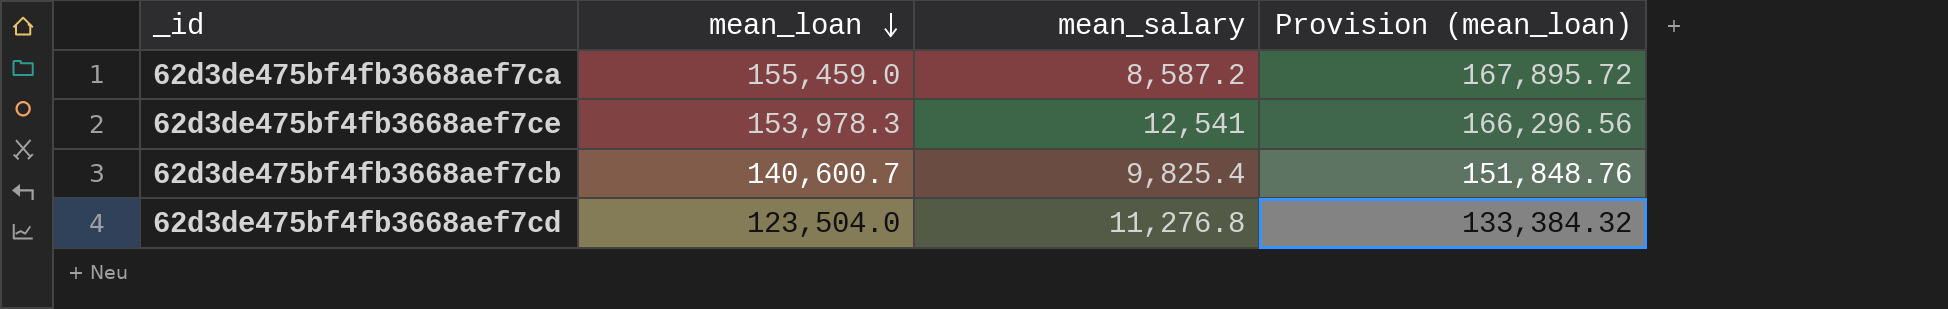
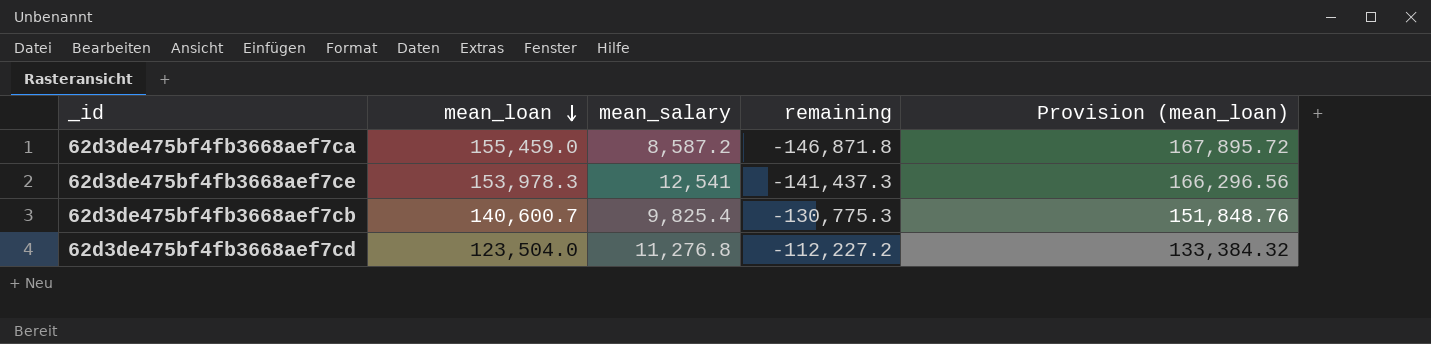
column remaining | formula: none -> [mean_salary] - [mean_loan]

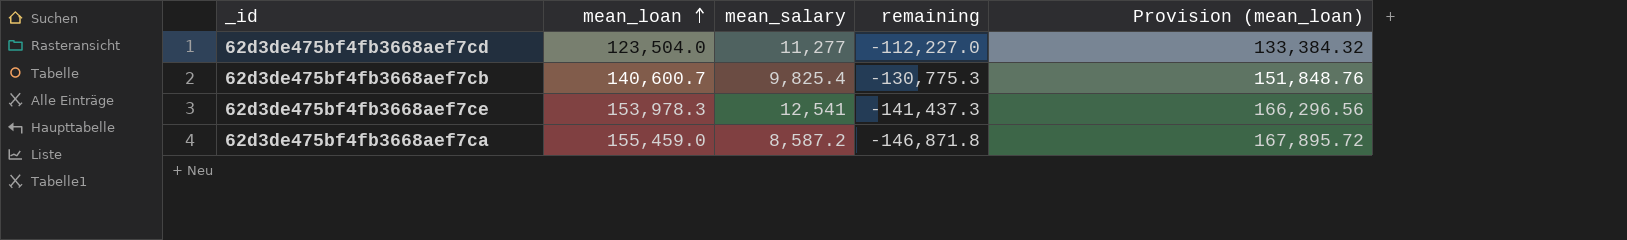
row order: mean_loan descending -> mean_loan ascending
62d3de475bf4fb3668aef7cd | mean_salary: 11,276.8 -> 11,277
62d3de475bf4fb3668aef7cd | remaining: -112,227.2 -> -112,227.0

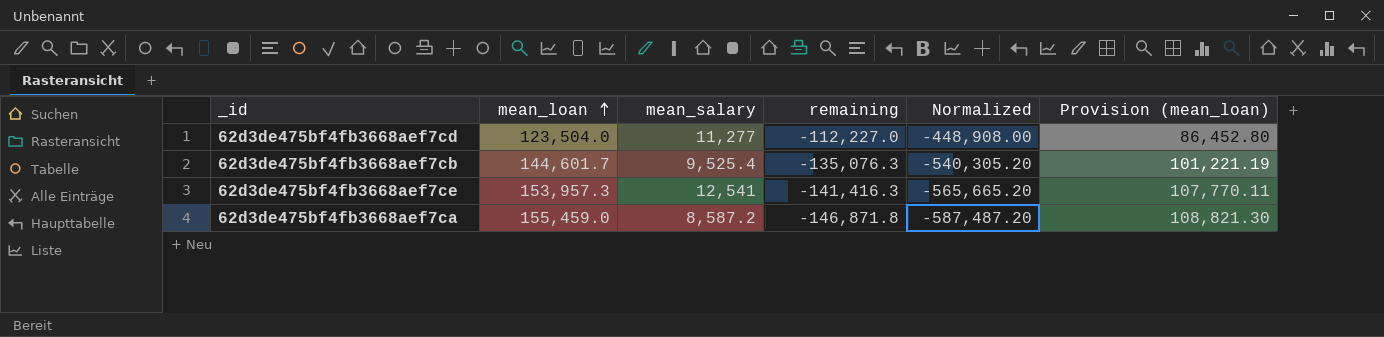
column Normalized | formula: none -> [remaining] * 4
column Provision (mean_loan) | formula: [mean_loan] * 1.08 -> [mean_loan] * 0.7
62d3de475bf4fb3668aef7cb | mean_loan: 140,600.7 -> 144,601.7
62d3de475bf4fb3668aef7cb | mean_salary: 9,825.4 -> 9,525.4
62d3de475bf4fb3668aef7cb | remaining: -130,775.3 -> -135,076.3
62d3de475bf4fb3668aef7ce | mean_loan: 153,978.3 -> 153,957.3
62d3de475bf4fb3668aef7ce | remaining: -141,437.3 -> -141,416.3

